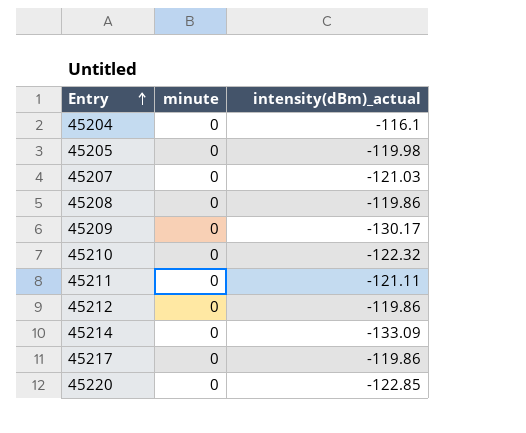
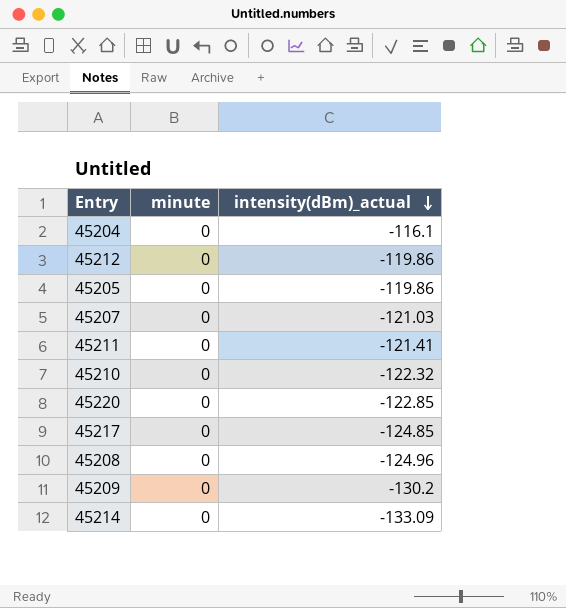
row order: Entry ascending -> intensity(dBm)_actual descending
45205 | intensity(dBm)_actual: -119.98 -> -119.86
45211 | intensity(dBm)_actual: -121.11 -> -121.41
45217 | intensity(dBm)_actual: -119.86 -> -124.85
45208 | intensity(dBm)_actual: -119.86 -> -124.96
45209 | intensity(dBm)_actual: -130.17 -> -130.2

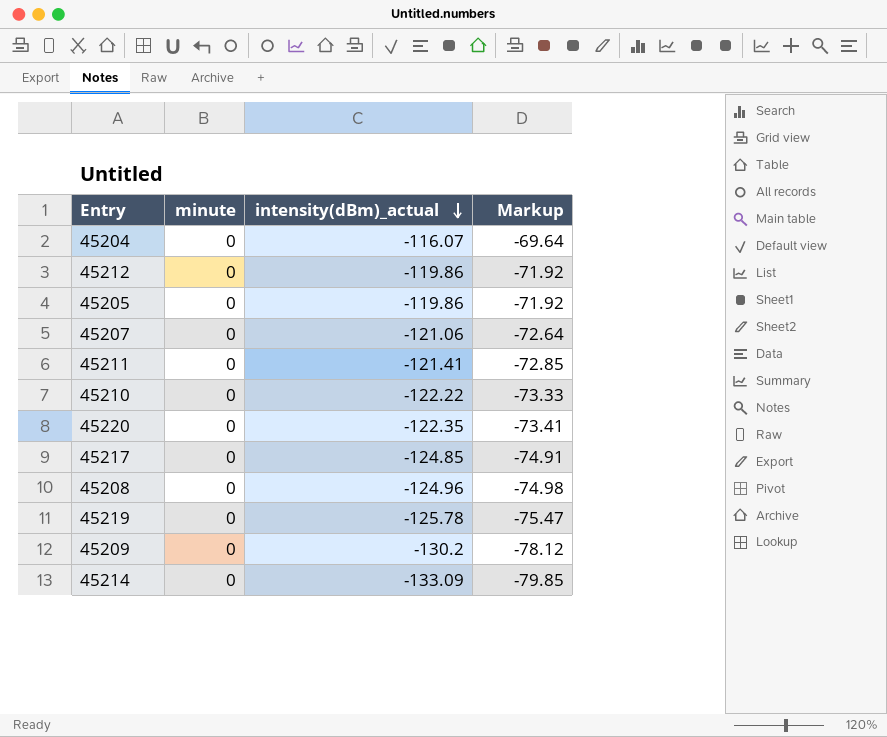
column Markup | formula: none -> [intensity(dBm)_actual] * 0.6
45204 | intensity(dBm)_actual: -116.1 -> -116.07
45207 | intensity(dBm)_actual: -121.03 -> -121.06
45210 | intensity(dBm)_actual: -122.32 -> -122.22
45220 | intensity(dBm)_actual: -122.85 -> -122.35
row 45219: none -> 0 | -125.78 | -75.47

